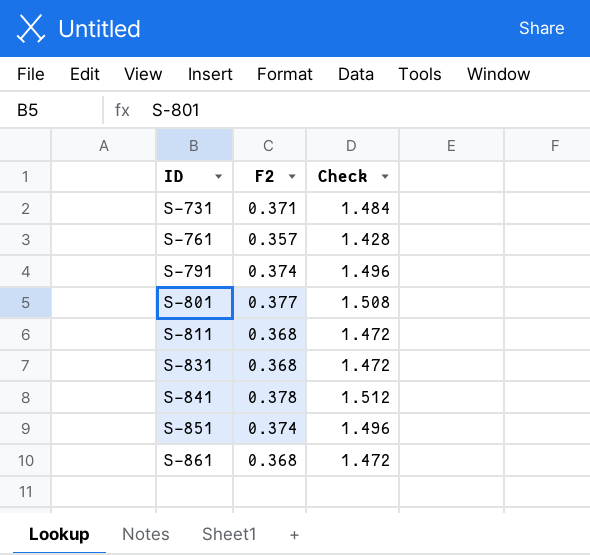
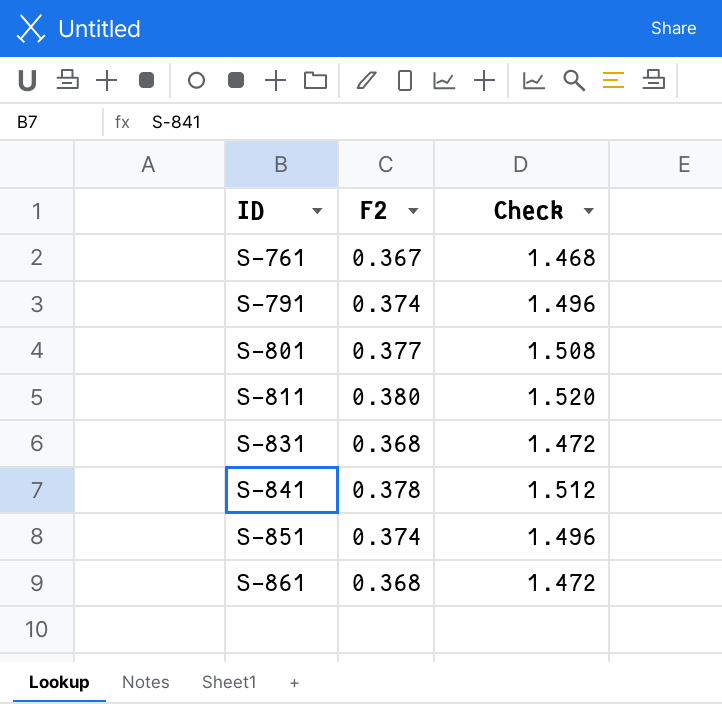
row S-731: 0.371 | 1.484 -> none
S-761 | F2: 0.357 -> 0.367
S-761 | Check: 1.428 -> 1.468
S-811 | F2: 0.368 -> 0.380
S-811 | Check: 1.472 -> 1.520

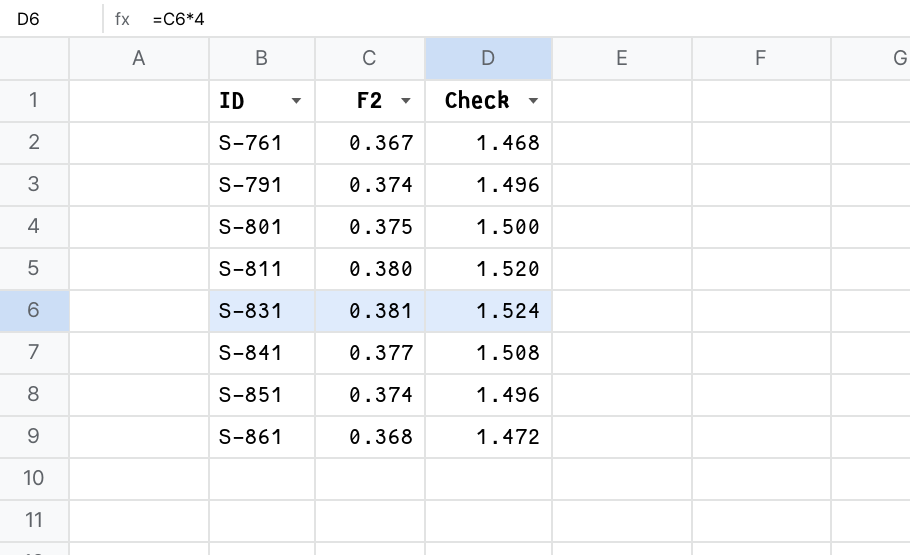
S-801 | F2: 0.377 -> 0.375
S-801 | Check: 1.508 -> 1.500
S-831 | F2: 0.368 -> 0.381
S-831 | Check: 1.472 -> 1.524
S-841 | F2: 0.378 -> 0.377
S-841 | Check: 1.512 -> 1.508

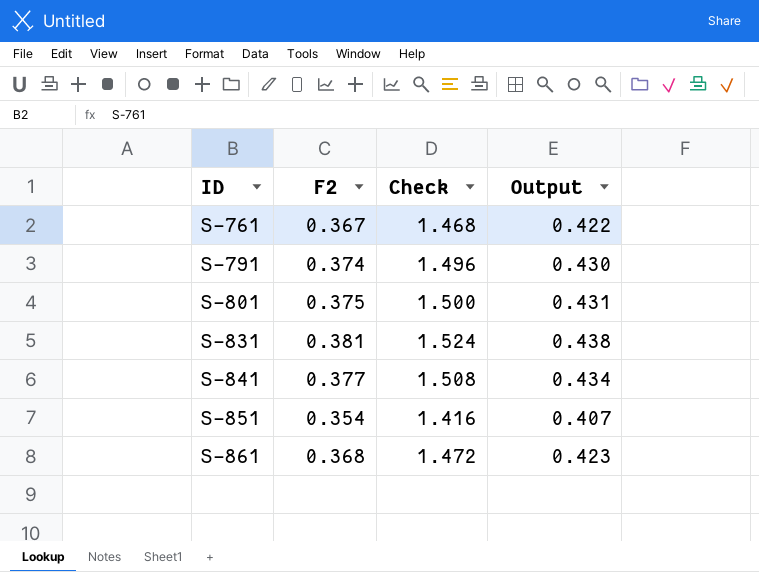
column Output | formula: none -> [F2] * 1.15
row S-811: 0.380 | 1.520 -> none
S-851 | F2: 0.374 -> 0.354
S-851 | Check: 1.496 -> 1.416

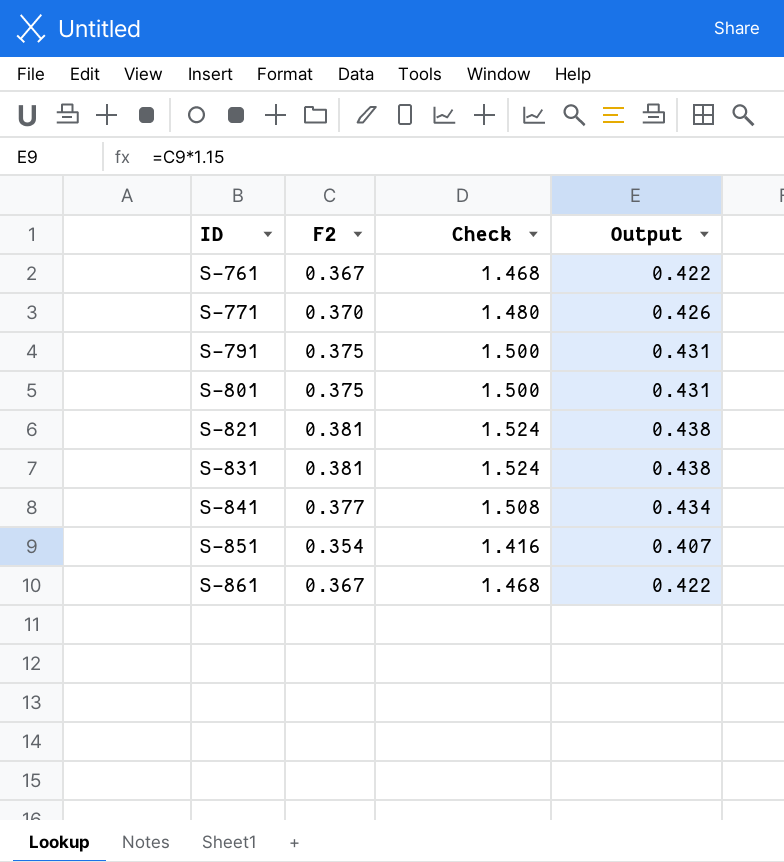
row S-771: none -> 0.370 | 1.480 | 0.426
S-791 | F2: 0.374 -> 0.375
S-791 | Check: 1.496 -> 1.500
S-791 | Output: 0.430 -> 0.431
row S-821: none -> 0.381 | 1.524 | 0.438
S-861 | F2: 0.368 -> 0.367
S-861 | Check: 1.472 -> 1.468
S-861 | Output: 0.423 -> 0.422

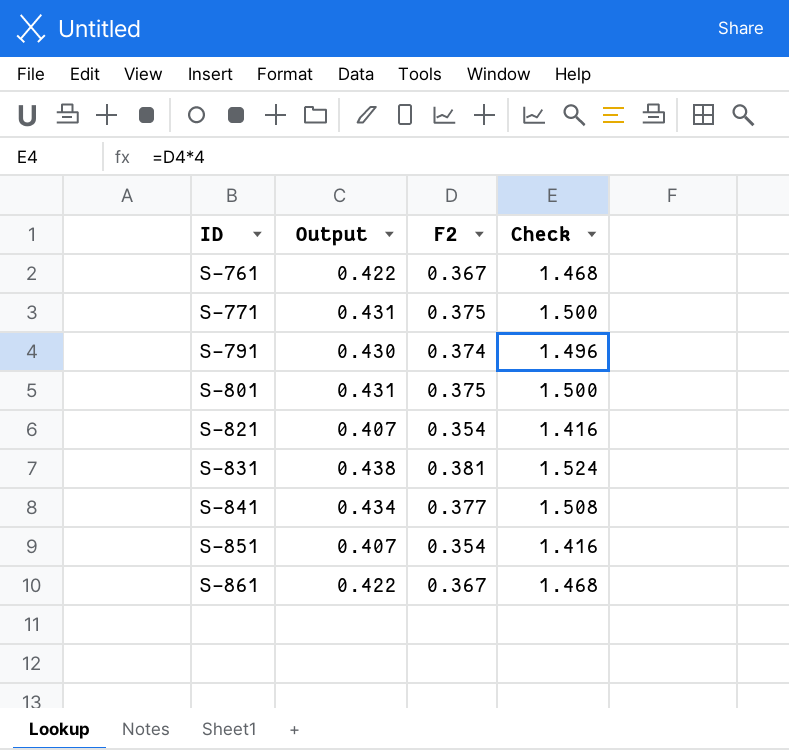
column Output | position: 4 -> 2
S-771 | Output: 0.426 -> 0.431
S-771 | F2: 0.370 -> 0.375
S-771 | Check: 1.480 -> 1.500
S-791 | Output: 0.431 -> 0.430
S-791 | F2: 0.375 -> 0.374
S-791 | Check: 1.500 -> 1.496
S-821 | Output: 0.438 -> 0.407
S-821 | F2: 0.381 -> 0.354
S-821 | Check: 1.524 -> 1.416

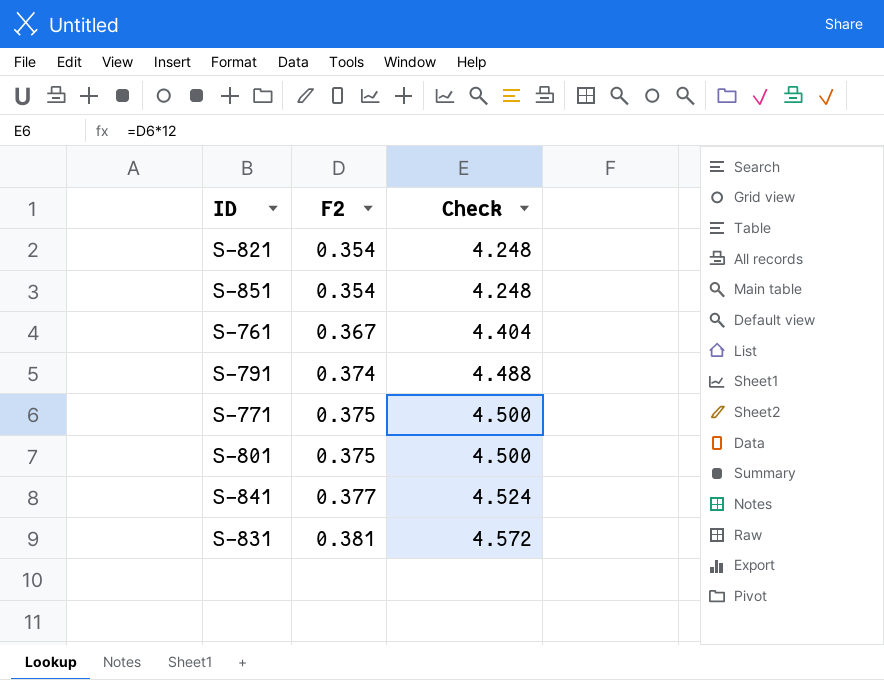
row order: ID ascending -> F2 ascending
column Output | formula: [F2] * 1.15 -> none
column Check | formula: [F2] * 4 -> [F2] * 12
row S-861: 0.422 | 0.367 | 1.468 -> none

